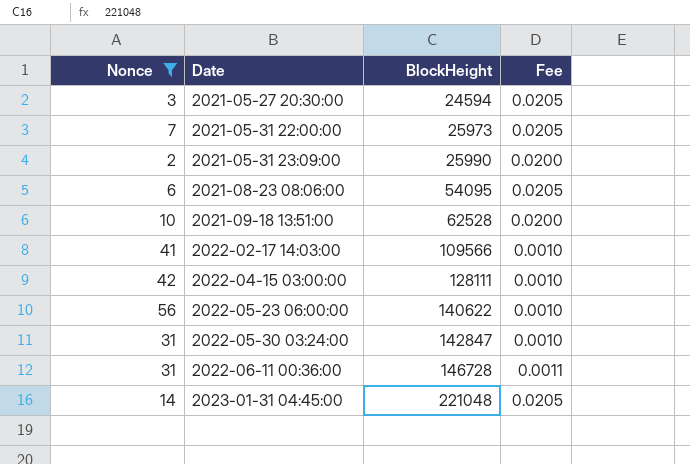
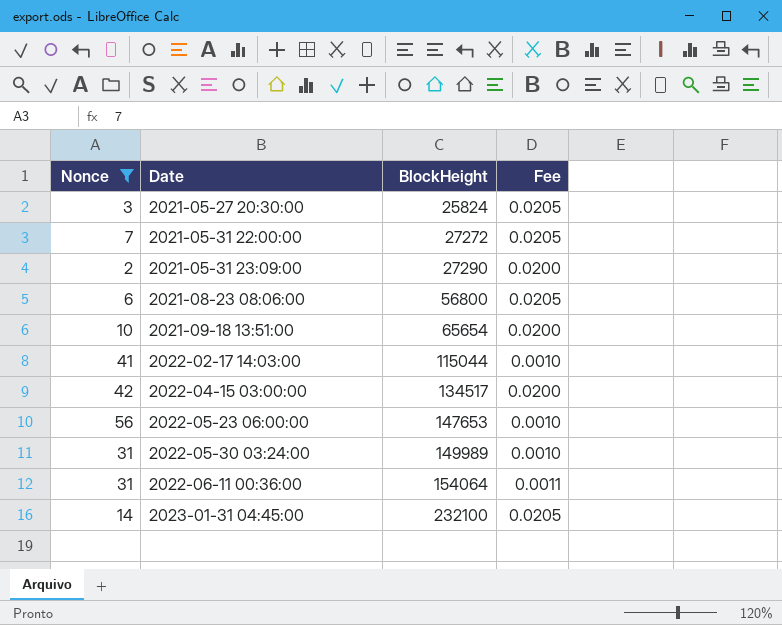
2021-05-27 20:30:00 | BlockHeight: 24594 -> 25824
2021-05-31 22:00:00 | BlockHeight: 25973 -> 27272
2021-05-31 23:09:00 | BlockHeight: 25990 -> 27290
2021-08-23 08:06:00 | BlockHeight: 54095 -> 56800
2021-09-18 13:51:00 | BlockHeight: 62528 -> 65654
2022-02-17 14:03:00 | BlockHeight: 109566 -> 115044
2022-04-15 03:00:00 | BlockHeight: 128111 -> 134517
2022-04-15 03:00:00 | Fee: 0.0010 -> 0.0200
2022-05-23 06:00:00 | BlockHeight: 140622 -> 147653
2022-05-30 03:24:00 | BlockHeight: 142847 -> 149989
2022-06-11 00:36:00 | BlockHeight: 146728 -> 154064
2023-01-31 04:45:00 | BlockHeight: 221048 -> 232100

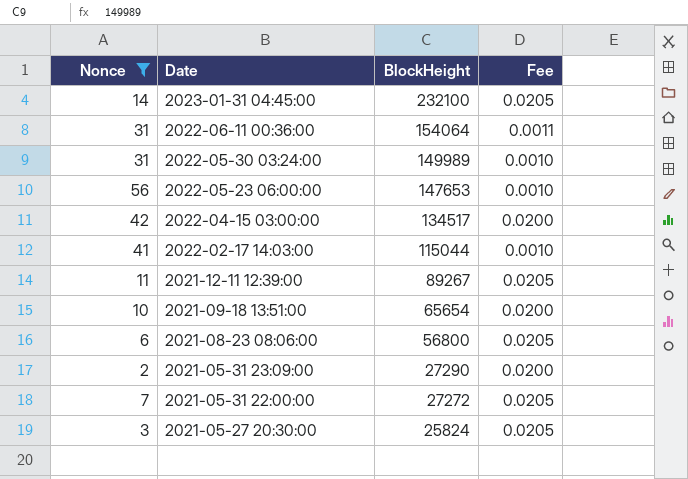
row order: Date ascending -> Date descending
row 2021-12-11 12:39:00: none -> 11 | 89267 | 0.0205

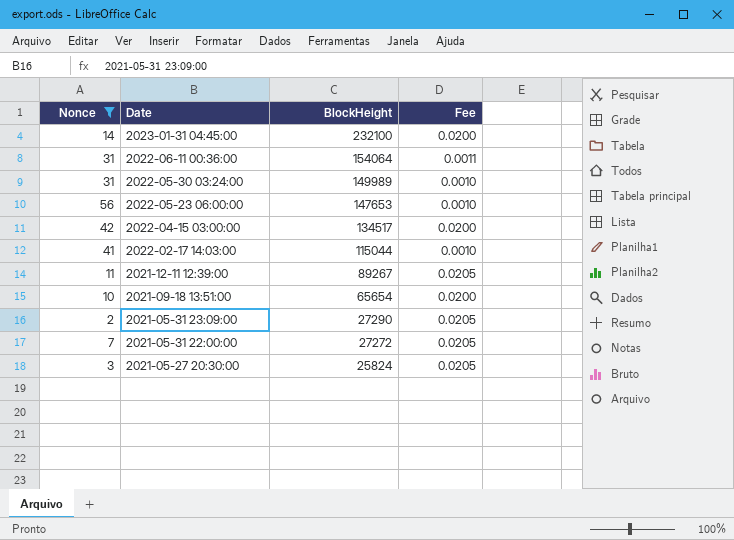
row 2021-08-23 08:06:00: 6 | 56800 | 0.0205 -> none
2023-01-31 04:45:00 | Fee: 0.0205 -> 0.0200
2021-05-31 23:09:00 | Fee: 0.0200 -> 0.0205

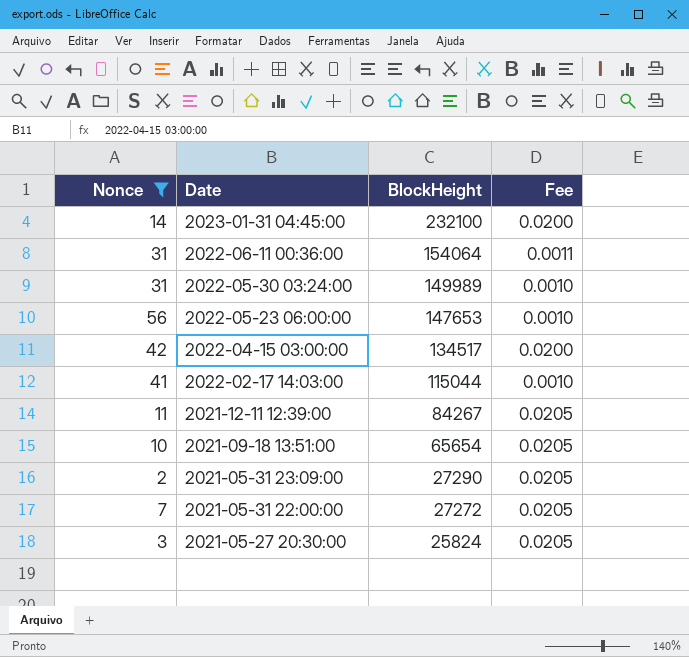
2021-12-11 12:39:00 | BlockHeight: 89267 -> 84267
2021-09-18 13:51:00 | Fee: 0.0200 -> 0.0205

